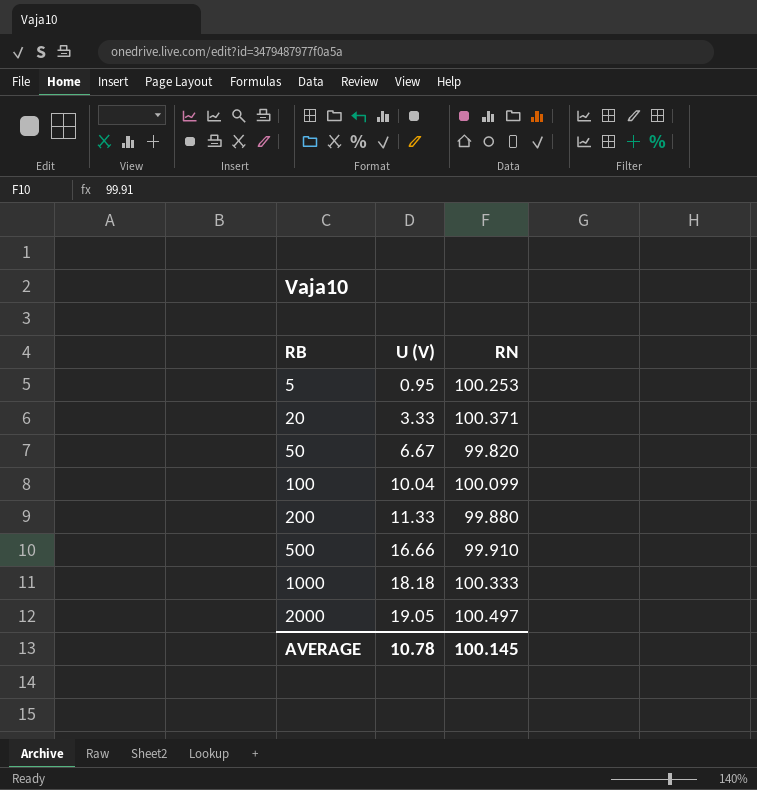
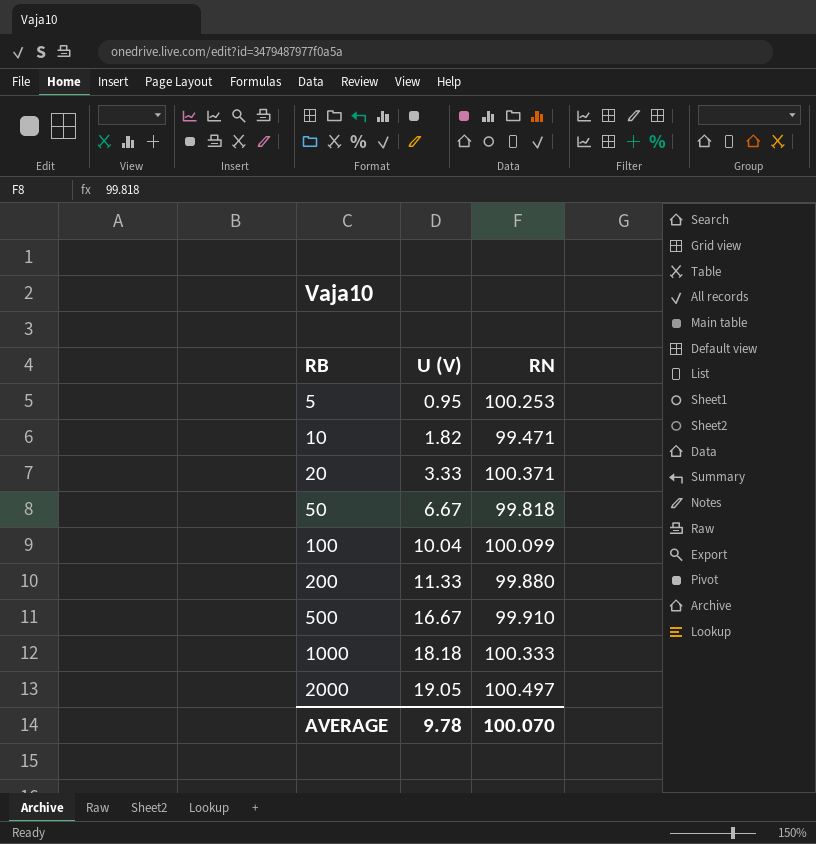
row 10: none -> 1.82 | 99.471
50 | RN: 99.820 -> 99.818
500 | U (V): 16.66 -> 16.67
AVERAGE | U (V): 10.78 -> 9.78
AVERAGE | RN: 100.145 -> 100.070

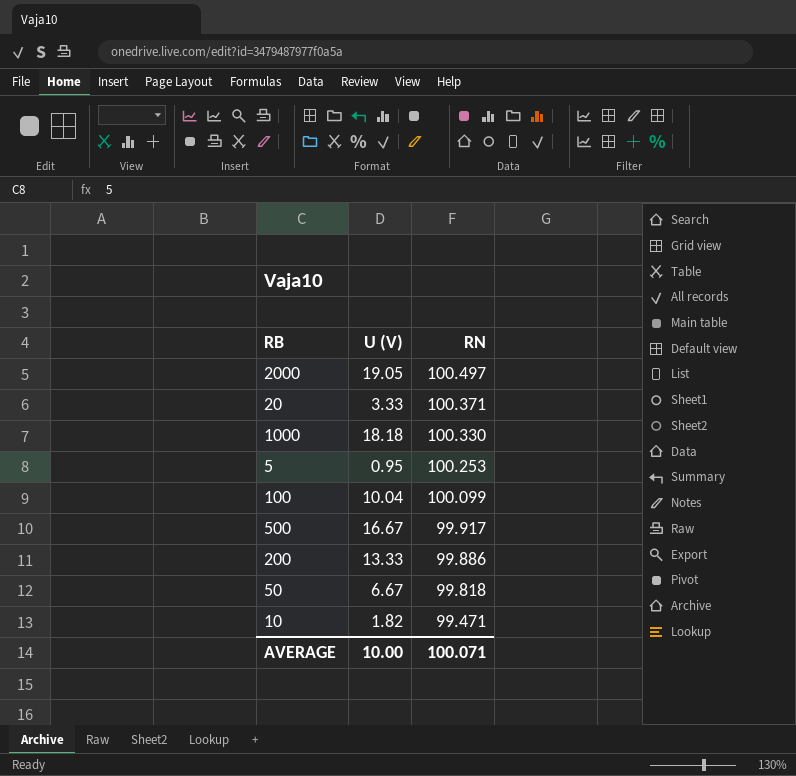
row order: RB ascending -> RN descending
1000 | RN: 100.333 -> 100.330
500 | RN: 99.910 -> 99.917
200 | U (V): 11.33 -> 13.33
200 | RN: 99.880 -> 99.886
AVERAGE | U (V): 9.78 -> 10.00
AVERAGE | RN: 100.070 -> 100.071

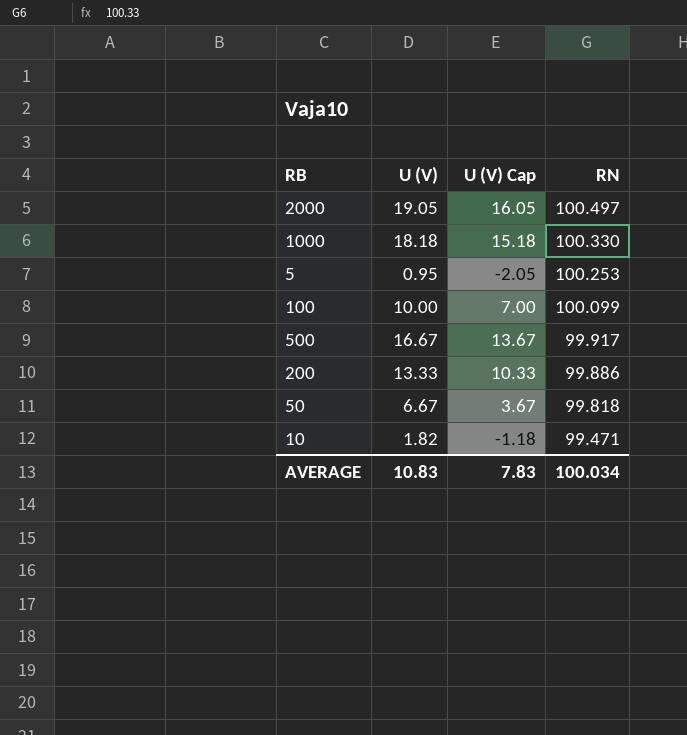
column U (V) Cap | formula: none -> [U (V)] - 3
row 20: 3.33 | 100.371 -> none
100 | U (V): 10.04 -> 10.00
AVERAGE | U (V): 10.00 -> 10.83
AVERAGE | RN: 100.071 -> 100.034

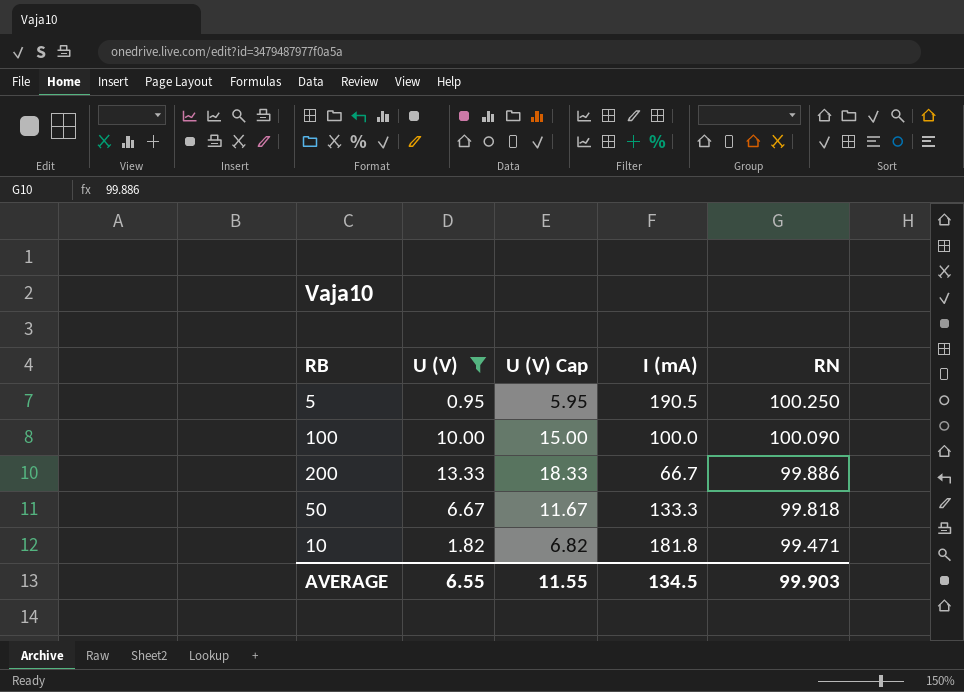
filter: none -> U (V) <= 13.33
column U (V) Cap | formula: [U (V)] - 3 -> [U (V)] + 5
column I (mA) | position: none -> 4
5 | RN: 100.253 -> 100.250
100 | RN: 100.099 -> 100.090
AVERAGE | U (V): 10.83 -> 6.55
AVERAGE | U (V) Cap: 7.83 -> 11.55
AVERAGE | RN: 100.034 -> 99.903

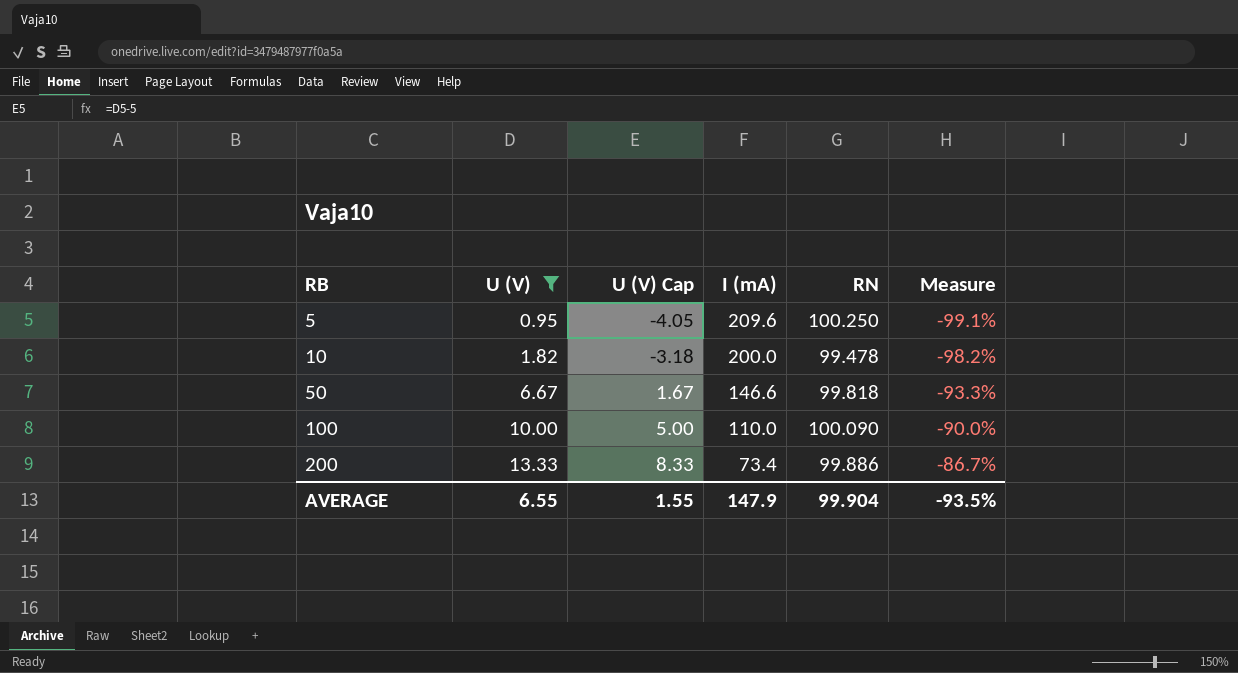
row order: RN descending -> RB ascending
column U (V) Cap | formula: [U (V)] + 5 -> [U (V)] - 5
column Measure | formula: none -> ([U (V)] - [RN]) / [RN]
5 | I (mA): 190.5 -> 209.6
10 | I (mA): 181.8 -> 200.0
10 | RN: 99.471 -> 99.478
50 | I (mA): 133.3 -> 146.6
100 | I (mA): 100.0 -> 110.0
200 | I (mA): 66.7 -> 73.4
AVERAGE | U (V) Cap: 11.55 -> 1.55
AVERAGE | I (mA): 134.5 -> 147.9
AVERAGE | RN: 99.903 -> 99.904

